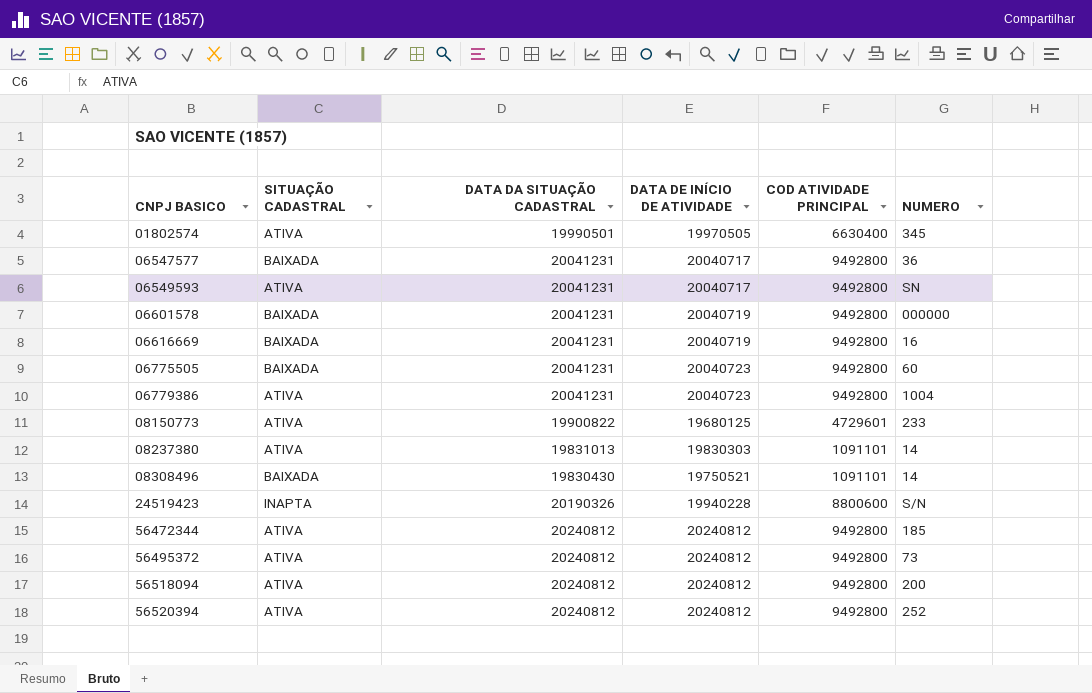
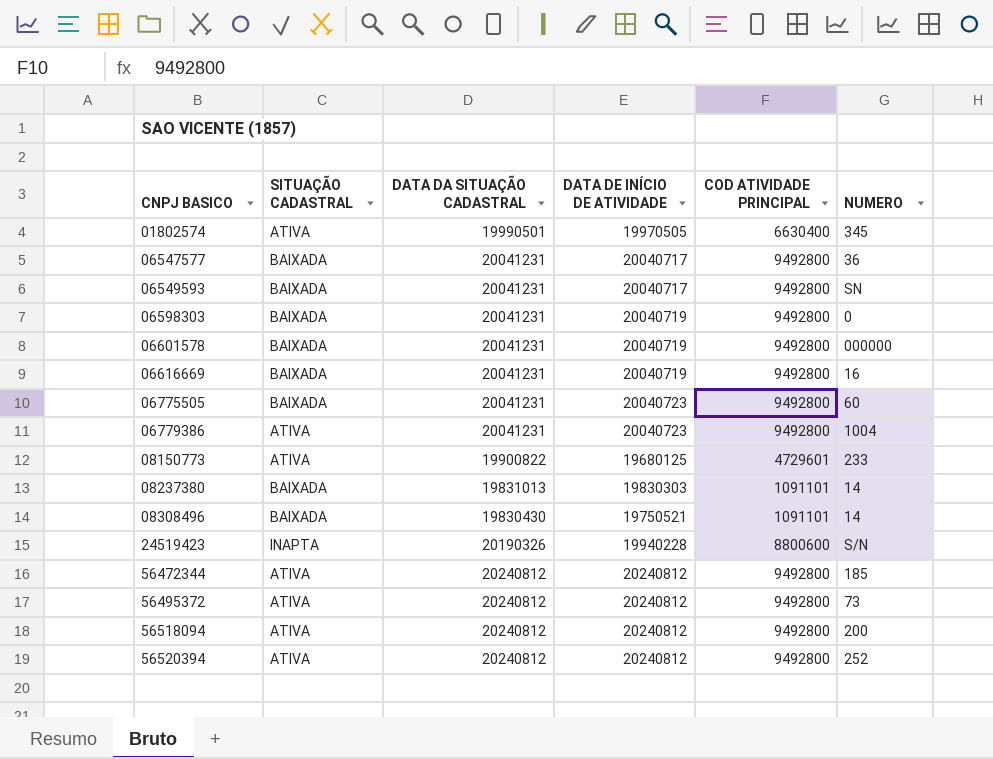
06549593 | SITUAÇÃO CADASTRAL: ATIVA -> BAIXADA
row 06598303: none -> BAIXADA | 20041231 | 20040719 | 9492800 | 0
08237380 | SITUAÇÃO CADASTRAL: ATIVA -> BAIXADA

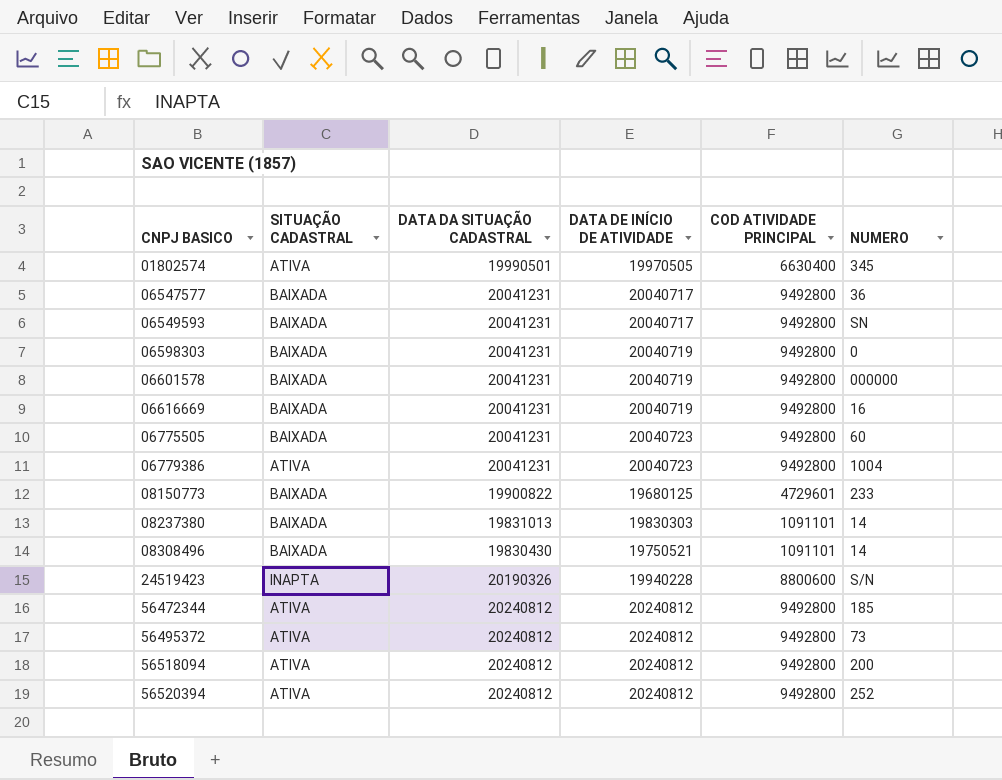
08150773 | SITUAÇÃO CADASTRAL: ATIVA -> BAIXADA

